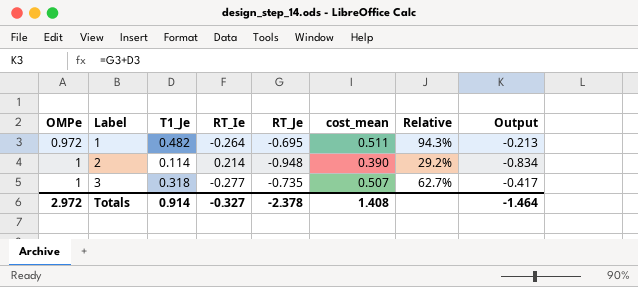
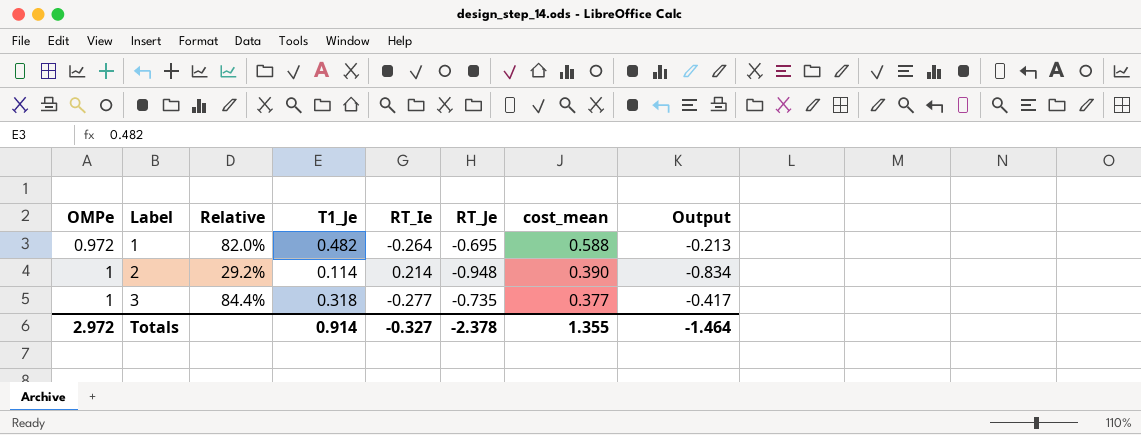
column Relative | position: 7 -> 3
1 | Relative: 94.3% -> 82.0%
1 | cost_mean: 0.511 -> 0.588
3 | Relative: 62.7% -> 84.4%
3 | cost_mean: 0.507 -> 0.377
Totals | cost_mean: 1.408 -> 1.355

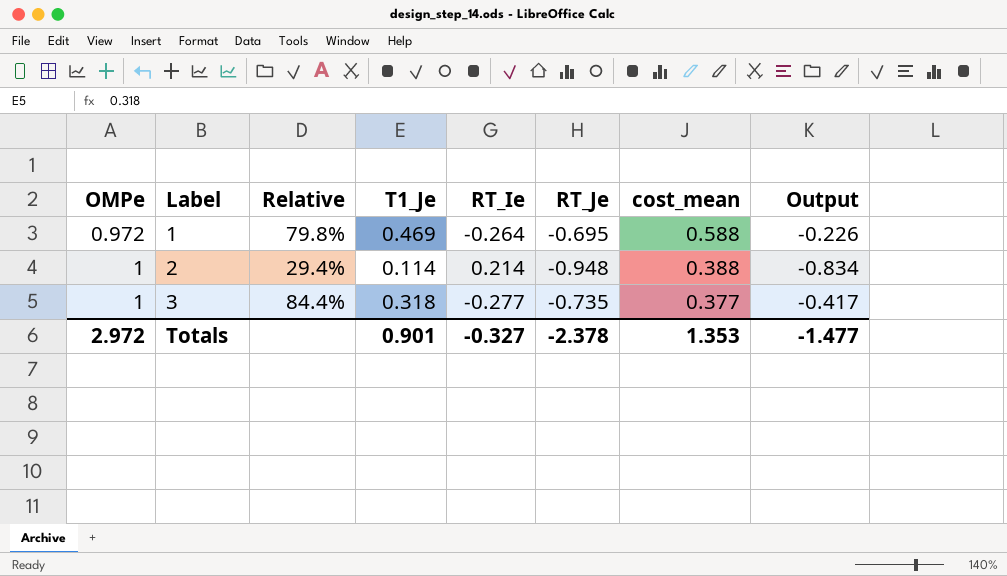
1 | Relative: 82.0% -> 79.8%
1 | T1_Je: 0.482 -> 0.469
1 | Output: -0.213 -> -0.226
2 | Relative: 29.2% -> 29.4%
2 | cost_mean: 0.390 -> 0.388
Totals | T1_Je: 0.914 -> 0.901
Totals | cost_mean: 1.355 -> 1.353
Totals | Output: -1.464 -> -1.477

